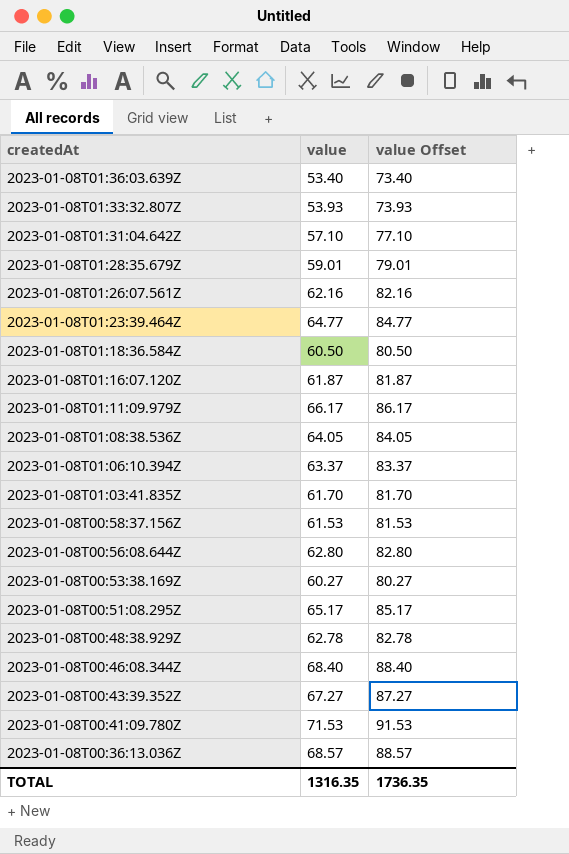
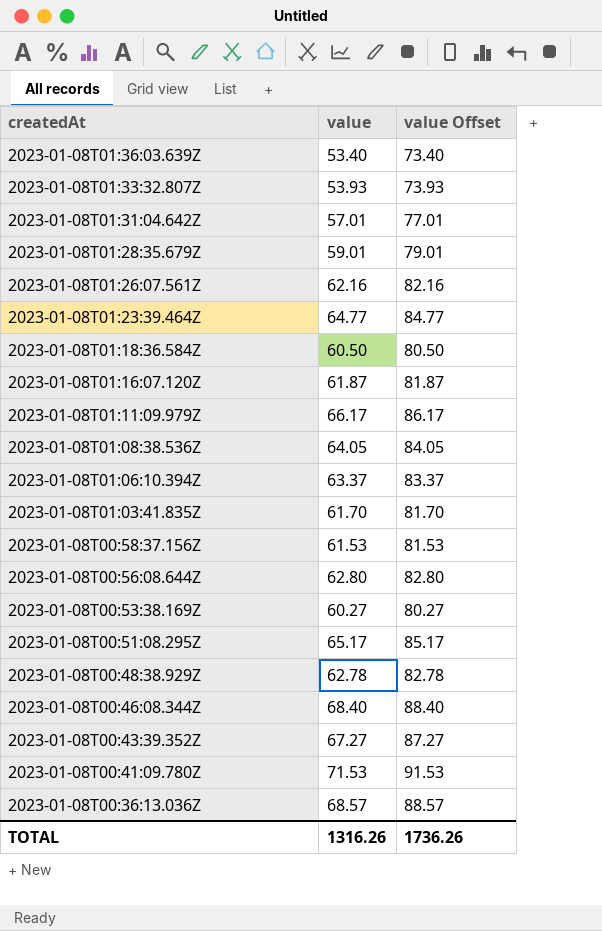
2023-01-08T01:31:04.642Z | value: 57.10 -> 57.01
2023-01-08T01:31:04.642Z | value Offset: 77.10 -> 77.01
TOTAL | value: 1316.35 -> 1316.26
TOTAL | value Offset: 1736.35 -> 1736.26

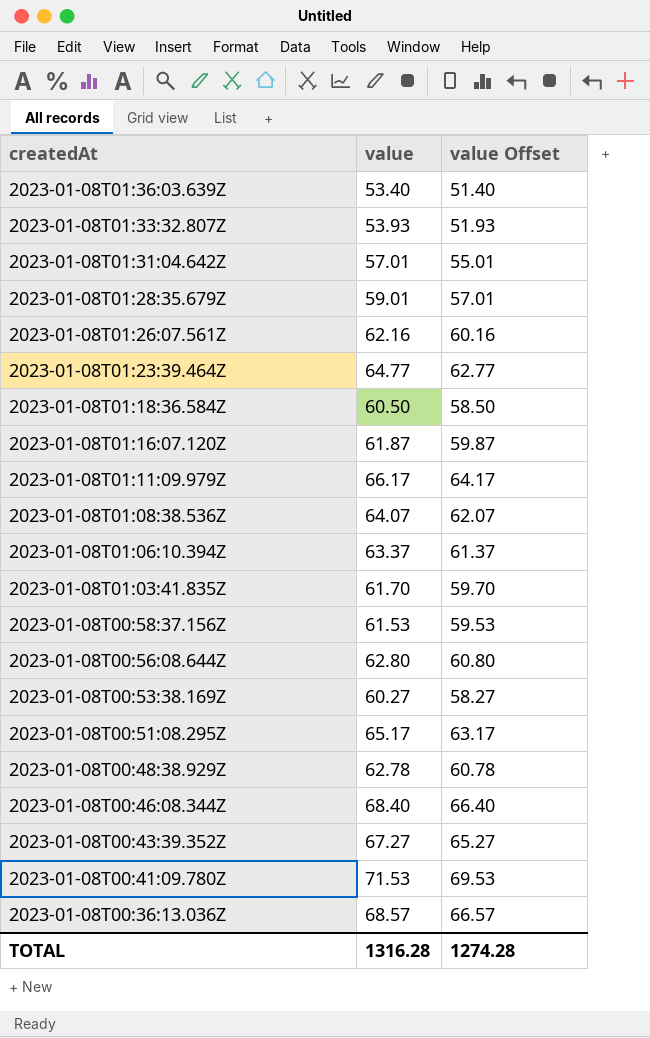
column value Offset | formula: [value] + 20 -> [value] - 2
2023-01-08T01:08:38.536Z | value: 64.05 -> 64.07
TOTAL | value: 1316.26 -> 1316.28
TOTAL | value Offset: 1736.26 -> 1274.28

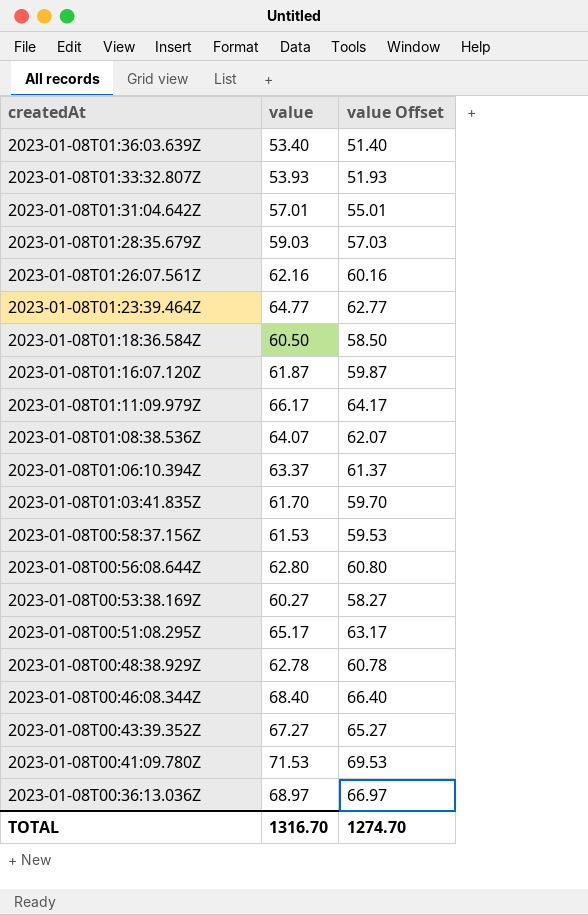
2023-01-08T01:28:35.679Z | value: 59.01 -> 59.03
2023-01-08T01:28:35.679Z | value Offset: 57.01 -> 57.03
2023-01-08T00:36:13.036Z | value: 68.57 -> 68.97
2023-01-08T00:36:13.036Z | value Offset: 66.57 -> 66.97
TOTAL | value: 1316.28 -> 1316.70
TOTAL | value Offset: 1274.28 -> 1274.70

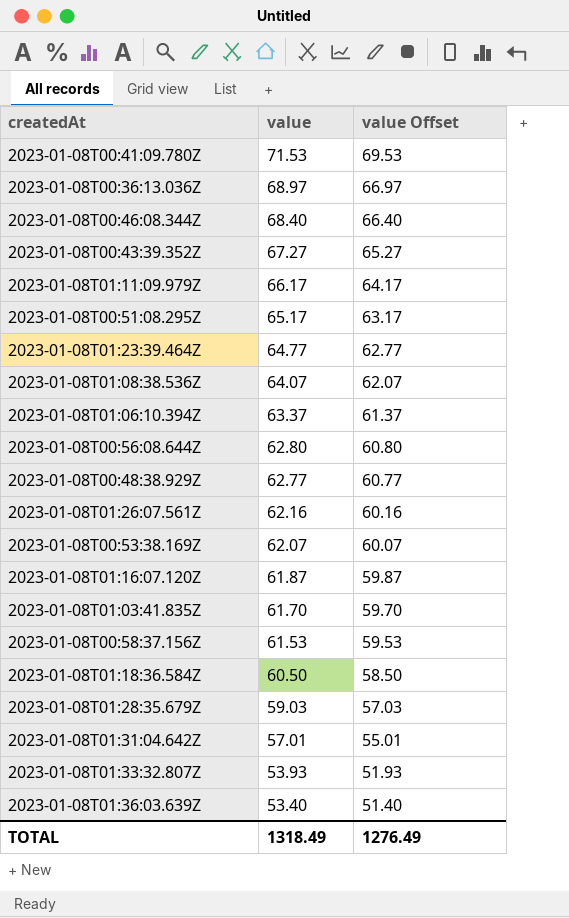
row order: createdAt descending -> value descending
2023-01-08T00:48:38.929Z | value: 62.78 -> 62.77
2023-01-08T00:48:38.929Z | value Offset: 60.78 -> 60.77
2023-01-08T00:53:38.169Z | value: 60.27 -> 62.07
2023-01-08T00:53:38.169Z | value Offset: 58.27 -> 60.07
TOTAL | value: 1316.70 -> 1318.49
TOTAL | value Offset: 1274.70 -> 1276.49

